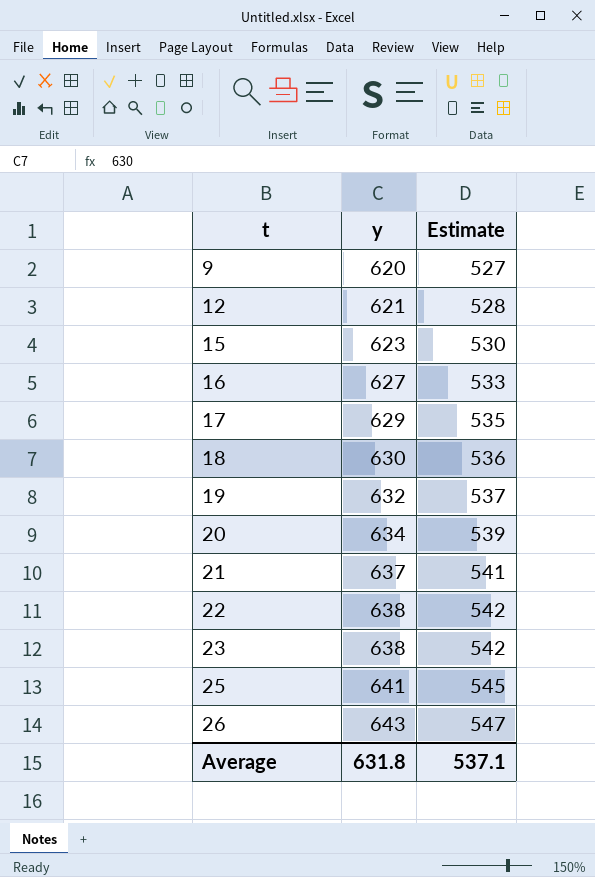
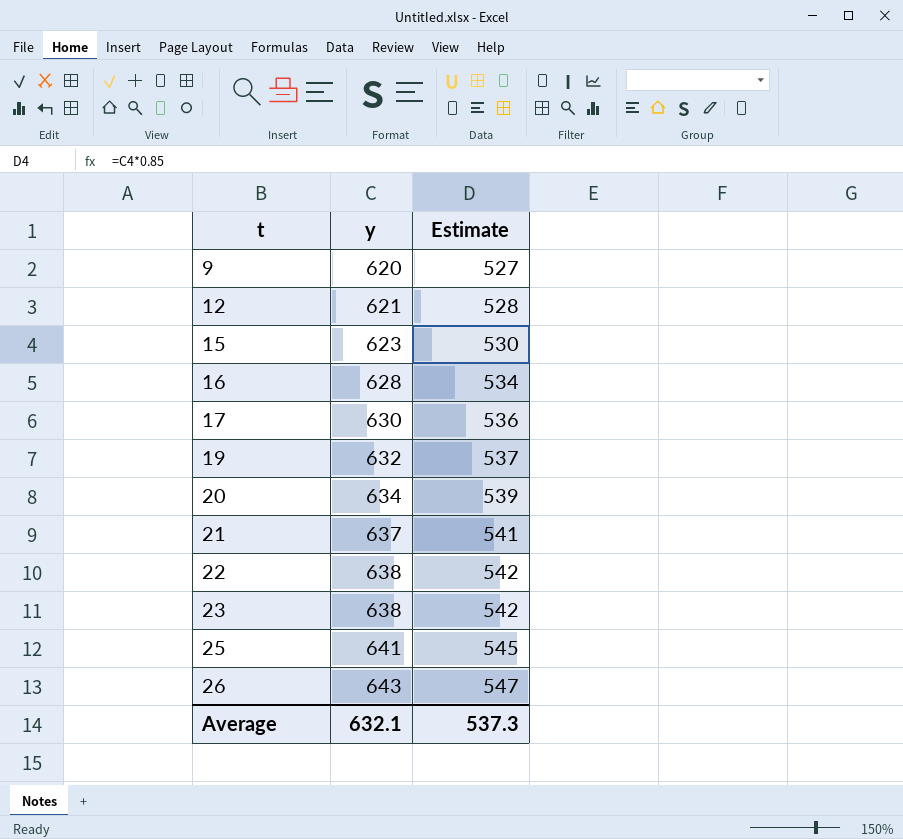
row 18: 630 | 536 -> none
16 | y: 627 -> 628
16 | Estimate: 533 -> 534
17 | y: 629 -> 630
17 | Estimate: 535 -> 536
Average | y: 631.8 -> 632.1
Average | Estimate: 537.1 -> 537.3

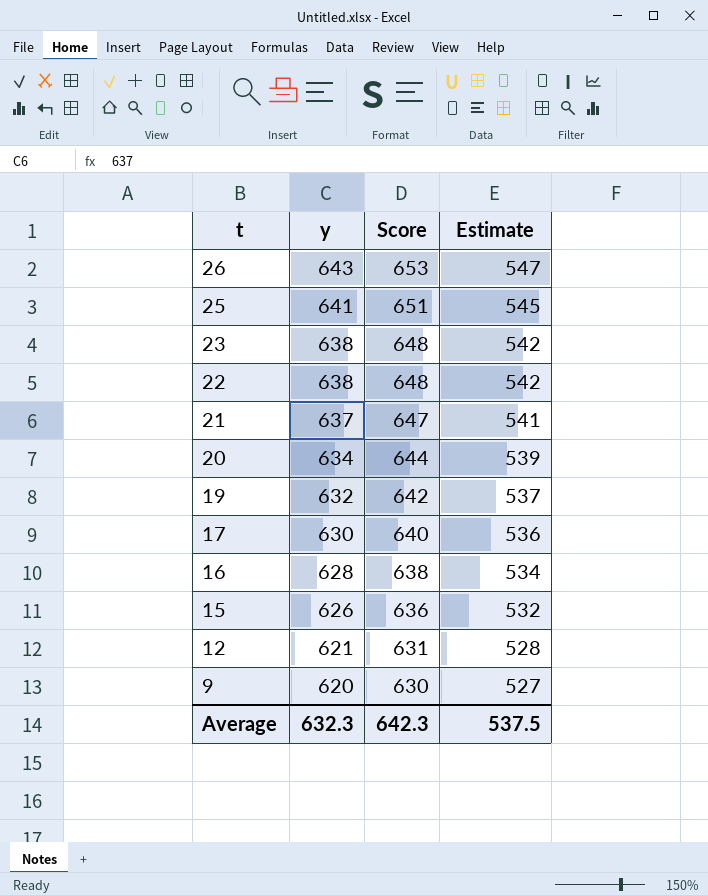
row order: t ascending -> t descending
column Score | formula: none -> [y] + 10
15 | y: 623 -> 626
15 | Estimate: 530 -> 532
Average | y: 632.1 -> 632.3
Average | Estimate: 537.3 -> 537.5

